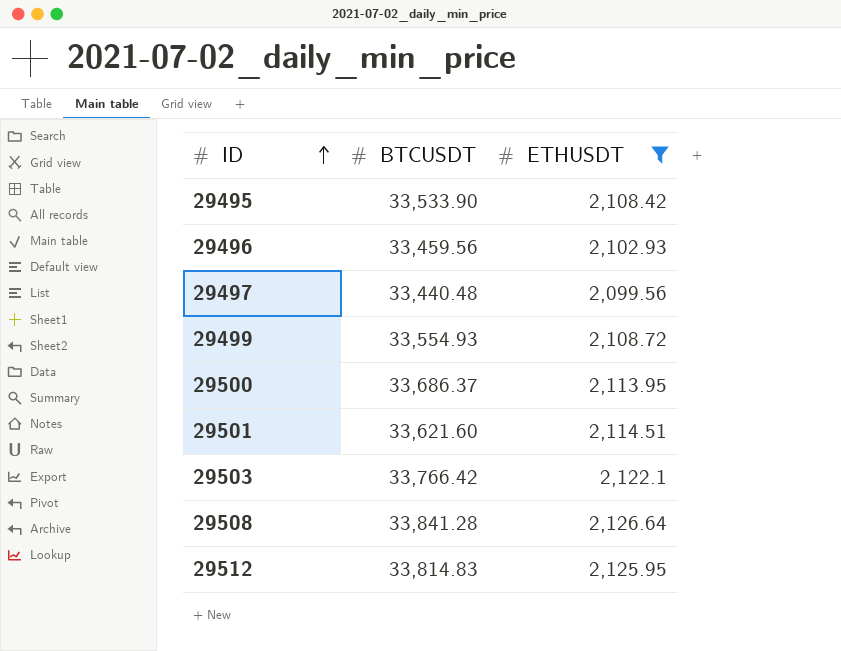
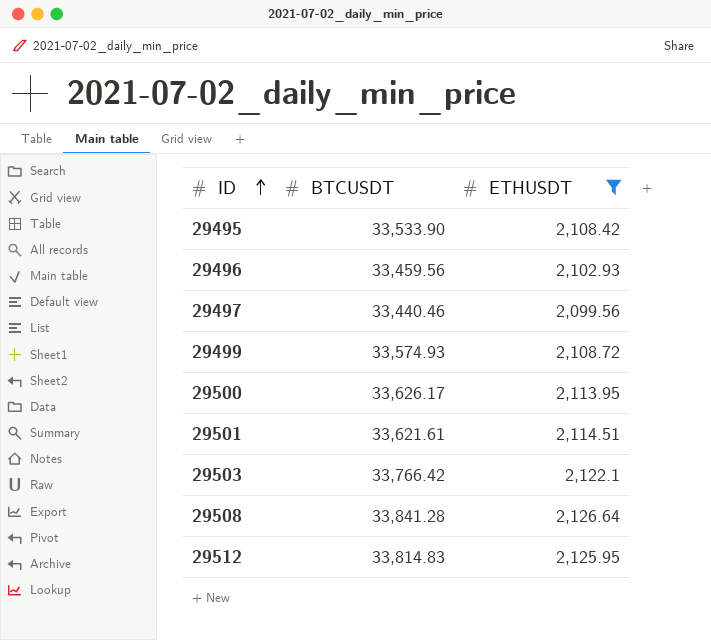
29497 | BTCUSDT: 33,440.48 -> 33,440.46
29499 | BTCUSDT: 33,554.93 -> 33,574.93
29500 | BTCUSDT: 33,686.37 -> 33,626.17
29501 | BTCUSDT: 33,621.60 -> 33,621.61

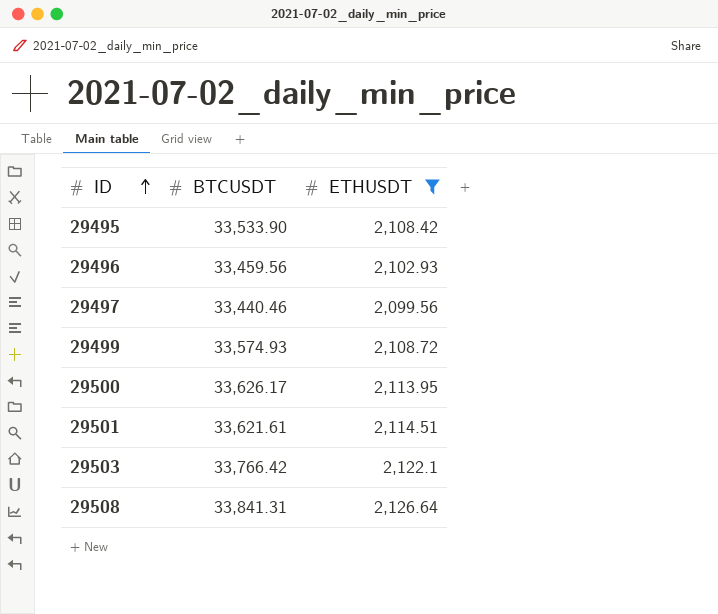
row 29512: 33,814.83 | 2,125.95 -> none
29508 | BTCUSDT: 33,841.28 -> 33,841.31

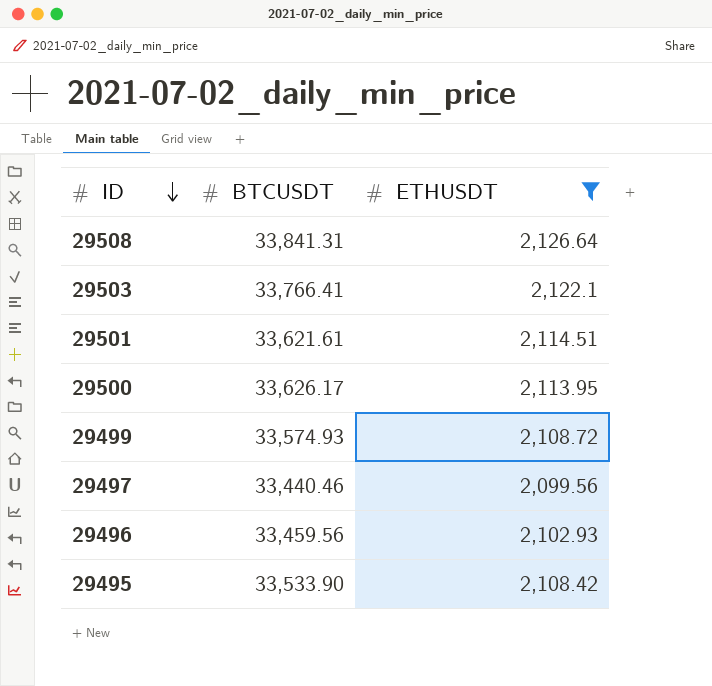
row order: ID ascending -> ID descending
29503 | BTCUSDT: 33,766.42 -> 33,766.41

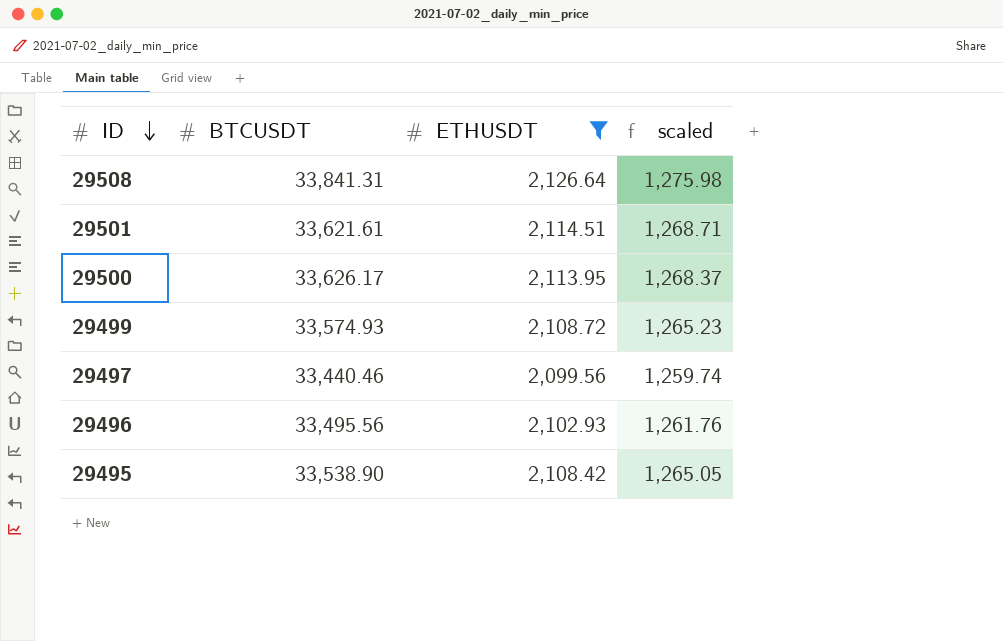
column scaled | formula: none -> [ETHUSDT] * 0.6
row 29503: 33,766.41 | 2,122.1 -> none
29496 | BTCUSDT: 33,459.56 -> 33,495.56
29495 | BTCUSDT: 33,533.90 -> 33,538.90

